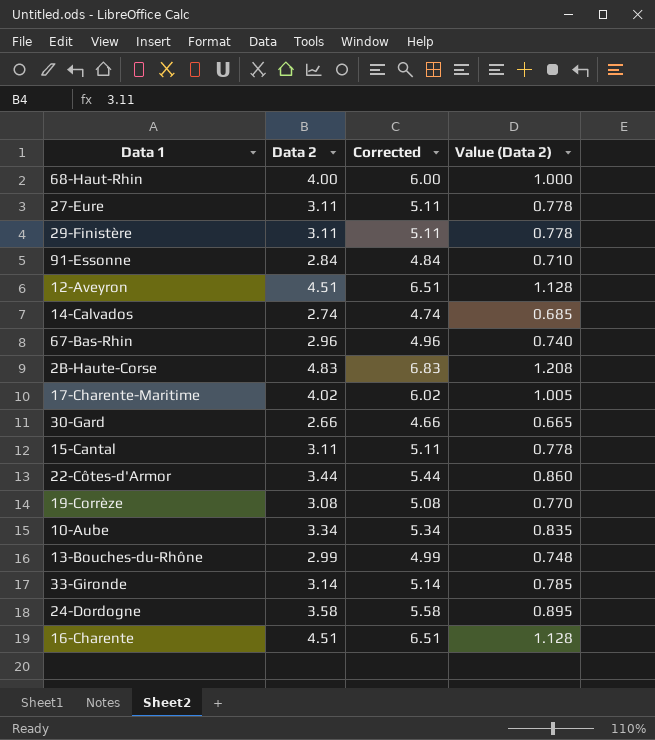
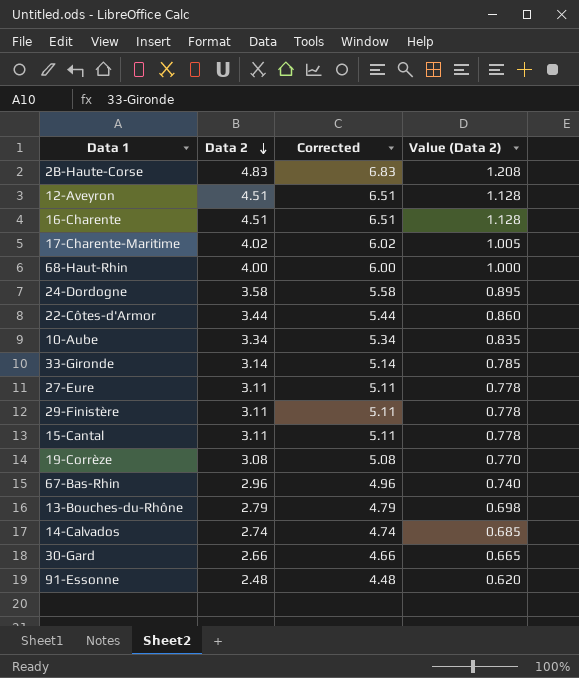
row order: none -> Data 2 descending
13-Bouches-du-Rhône | Data 2: 2.99 -> 2.79
13-Bouches-du-Rhône | Corrected: 4.99 -> 4.79
13-Bouches-du-Rhône | Value (Data 2): 0.748 -> 0.698
91-Essonne | Data 2: 2.84 -> 2.48
91-Essonne | Corrected: 4.84 -> 4.48
91-Essonne | Value (Data 2): 0.710 -> 0.620

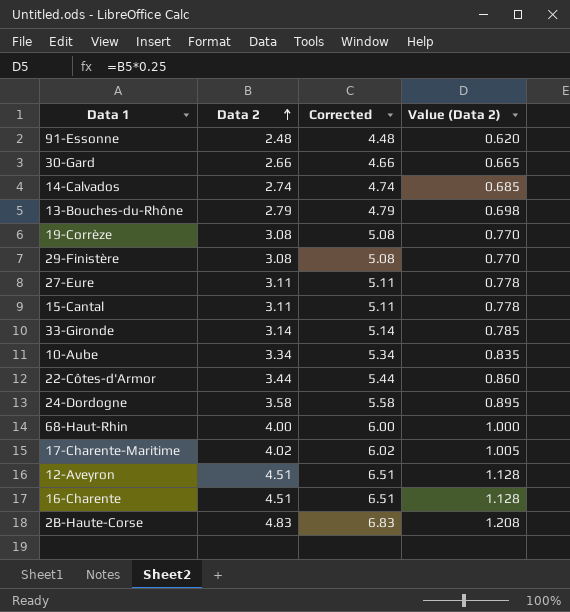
row order: Data 2 descending -> Data 2 ascending
row 67-Bas-Rhin: 2.96 | 4.96 | 0.740 -> none
29-Finistère | Data 2: 3.11 -> 3.08
29-Finistère | Corrected: 5.11 -> 5.08
29-Finistère | Value (Data 2): 0.778 -> 0.770

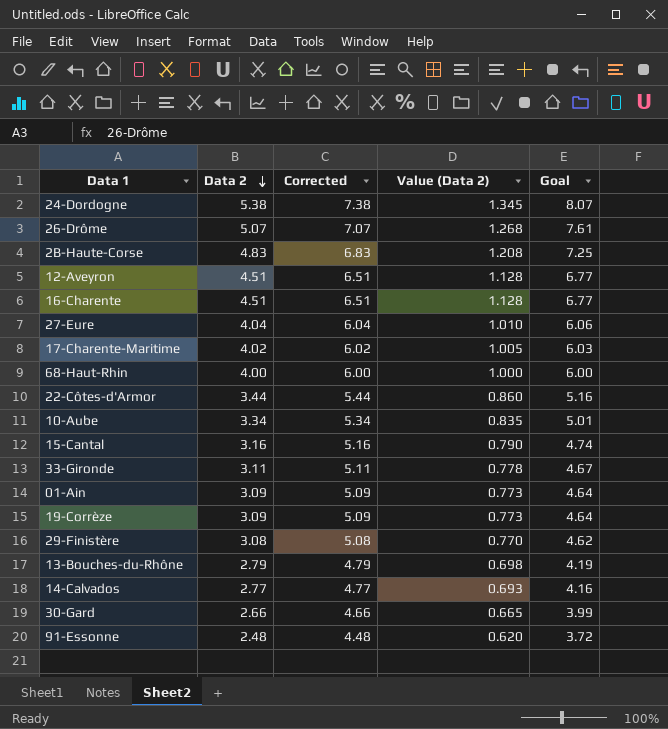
row order: Data 2 ascending -> Data 2 descending
column Goal | formula: none -> [Data 2] * 1.5
24-Dordogne | Data 2: 3.58 -> 5.38
24-Dordogne | Corrected: 5.58 -> 7.38
24-Dordogne | Value (Data 2): 0.895 -> 1.345
row 26-Drôme: none -> 5.07 | 7.07 | 1.268 | 7.61
27-Eure | Data 2: 3.11 -> 4.04
27-Eure | Corrected: 5.11 -> 6.04
27-Eure | Value (Data 2): 0.778 -> 1.010
15-Cantal | Data 2: 3.11 -> 3.16
15-Cantal | Corrected: 5.11 -> 5.16
15-Cantal | Value (Data 2): 0.778 -> 0.790
33-Gironde | Data 2: 3.14 -> 3.11
33-Gironde | Corrected: 5.14 -> 5.11
33-Gironde | Value (Data 2): 0.785 -> 0.778
row 01-Ain: none -> 3.09 | 5.09 | 0.773 | 4.64
19-Corrèze | Data 2: 3.08 -> 3.09
19-Corrèze | Corrected: 5.08 -> 5.09
19-Corrèze | Value (Data 2): 0.770 -> 0.773
14-Calvados | Data 2: 2.74 -> 2.77
14-Calvados | Corrected: 4.74 -> 4.77
14-Calvados | Value (Data 2): 0.685 -> 0.693

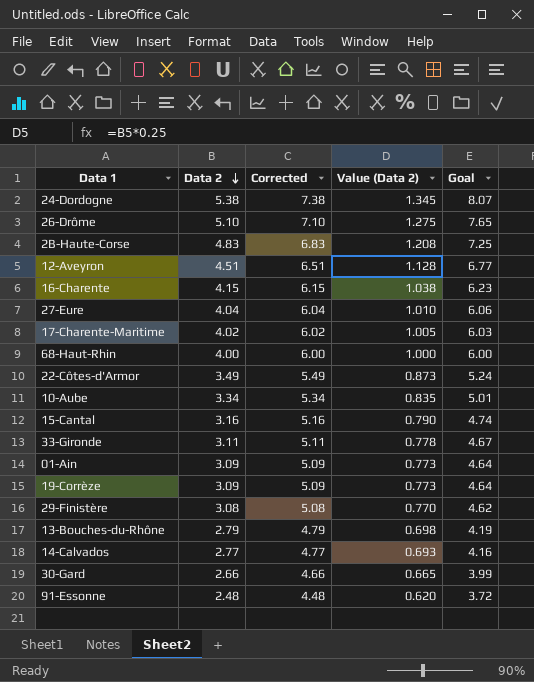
26-Drôme | Data 2: 5.07 -> 5.10
26-Drôme | Corrected: 7.07 -> 7.10
26-Drôme | Value (Data 2): 1.268 -> 1.275
26-Drôme | Goal: 7.61 -> 7.65
16-Charente | Data 2: 4.51 -> 4.15
16-Charente | Corrected: 6.51 -> 6.15
16-Charente | Value (Data 2): 1.128 -> 1.038
16-Charente | Goal: 6.77 -> 6.23
22-Côtes-d'Armor | Data 2: 3.44 -> 3.49
22-Côtes-d'Armor | Corrected: 5.44 -> 5.49
22-Côtes-d'Armor | Value (Data 2): 0.860 -> 0.873
22-Côtes-d'Armor | Goal: 5.16 -> 5.24

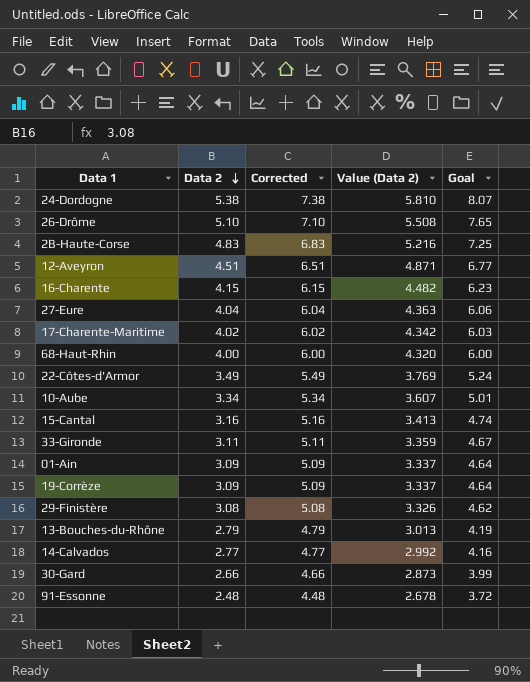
column Value (Data 2) | formula: [Data 2] * 0.25 -> [Data 2] * 1.08

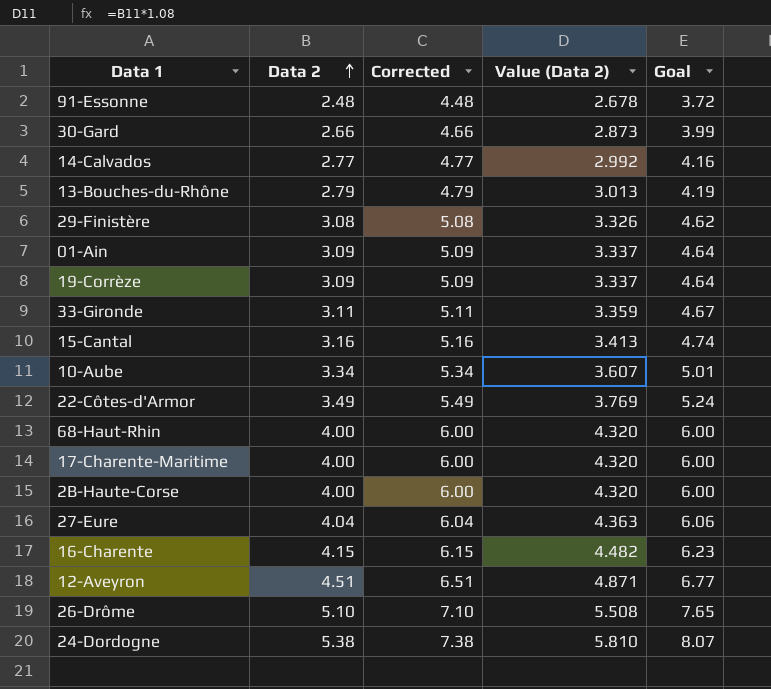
row order: Data 2 descending -> Data 2 ascending
17-Charente-Maritime | Data 2: 4.02 -> 4.00
17-Charente-Maritime | Corrected: 6.02 -> 6.00
17-Charente-Maritime | Value (Data 2): 4.342 -> 4.320
17-Charente-Maritime | Goal: 6.03 -> 6.00
2B-Haute-Corse | Data 2: 4.83 -> 4.00
2B-Haute-Corse | Corrected: 6.83 -> 6.00
2B-Haute-Corse | Value (Data 2): 5.216 -> 4.320
2B-Haute-Corse | Goal: 7.25 -> 6.00

